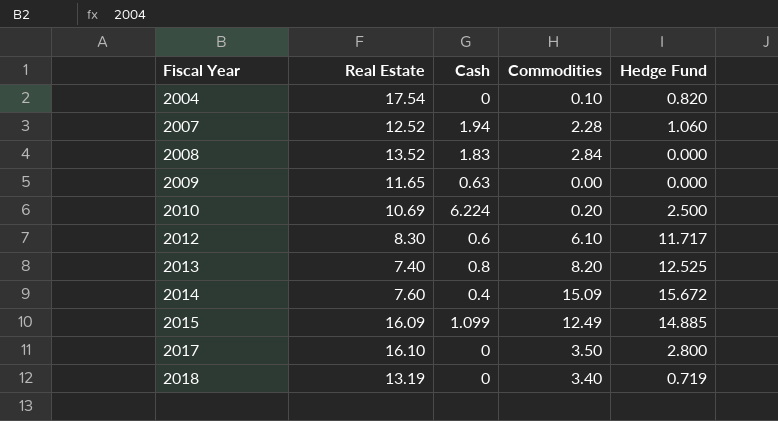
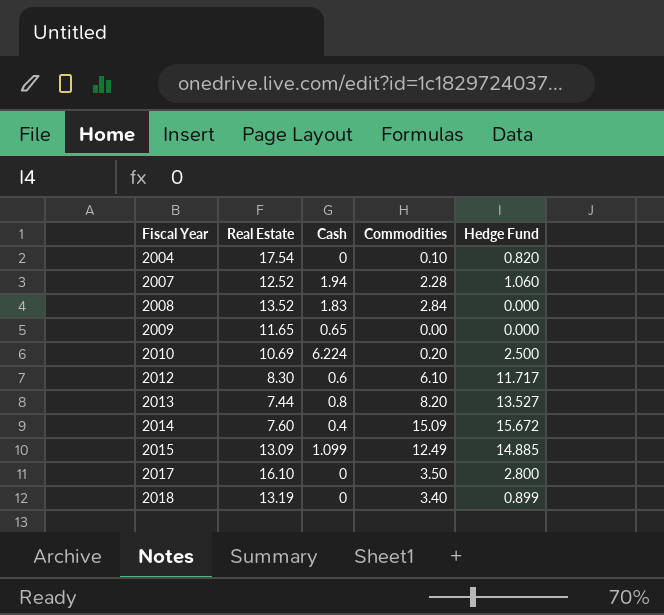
2009 | Cash: 0.63 -> 0.65
2013 | Real Estate: 7.40 -> 7.44
2013 | Hedge Fund: 12.525 -> 13.527
2015 | Real Estate: 16.09 -> 13.09
2018 | Hedge Fund: 0.719 -> 0.899

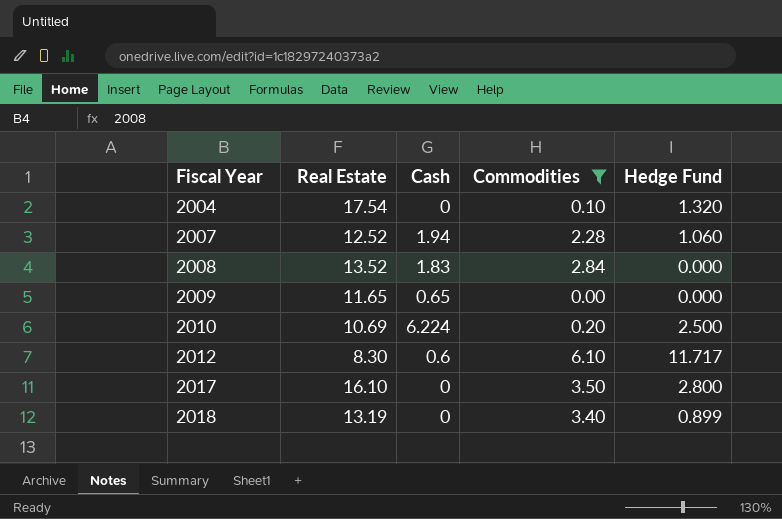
filter: none -> Commodities <= 6.10
2004 | Hedge Fund: 0.820 -> 1.320

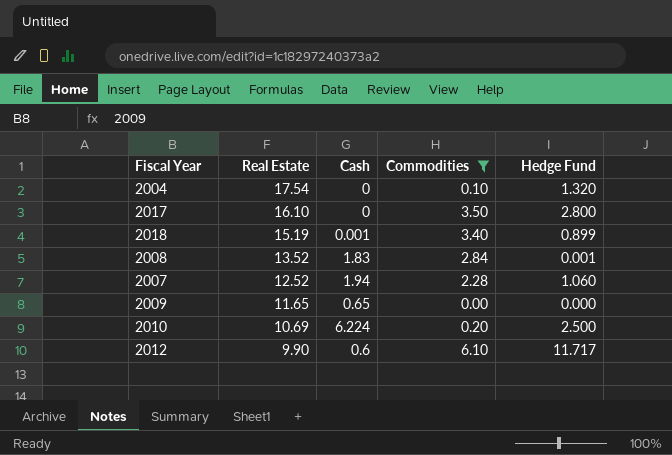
row order: Fiscal Year ascending -> Real Estate descending
2018 | Real Estate: 13.19 -> 15.19
2018 | Cash: 0 -> 0.001
2008 | Hedge Fund: 0.000 -> 0.001
2012 | Real Estate: 8.30 -> 9.90

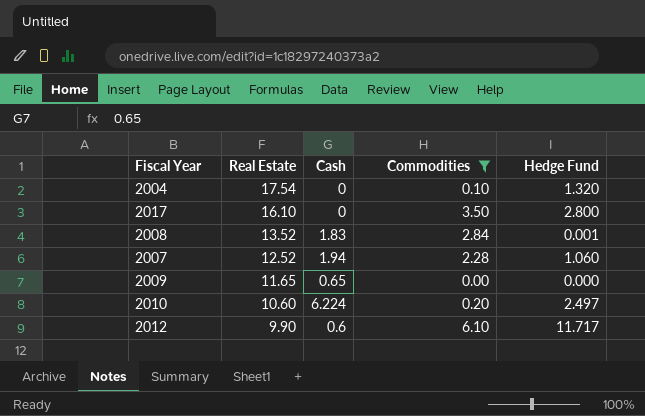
row 2018: 15.19 | 0.001 | 3.40 | 0.899 -> none
2010 | Real Estate: 10.69 -> 10.60
2010 | Hedge Fund: 2.500 -> 2.497

